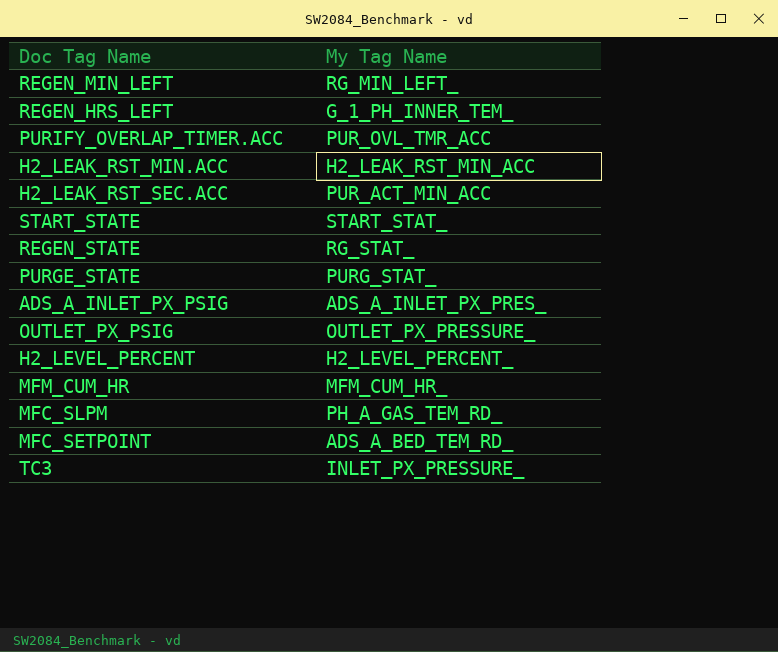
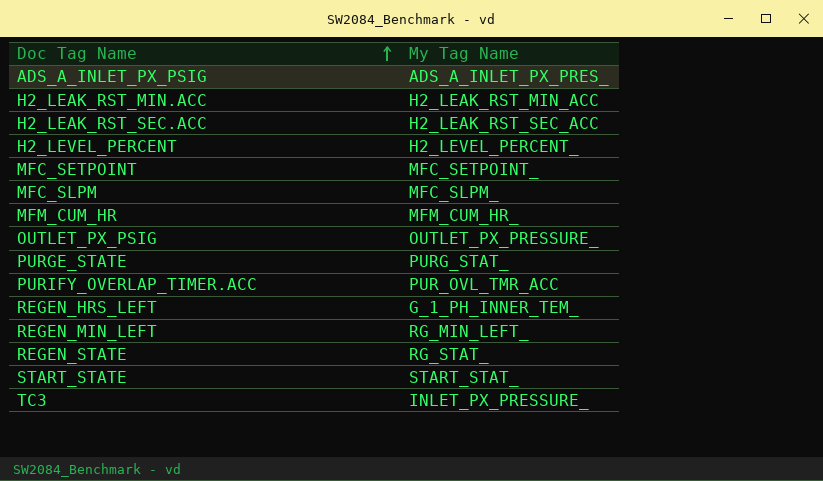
row order: none -> Doc Tag Name ascending
H2_LEAK_RST_SEC.ACC | My Tag Name: PUR_ACT_MIN_ACC -> H2_LEAK_RST_SEC_ACC
MFC_SETPOINT | My Tag Name: ADS_A_BED_TEM_RD_ -> MFC_SETPOINT_
MFC_SLPM | My Tag Name: PH_A_GAS_TEM_RD_ -> MFC_SLPM_

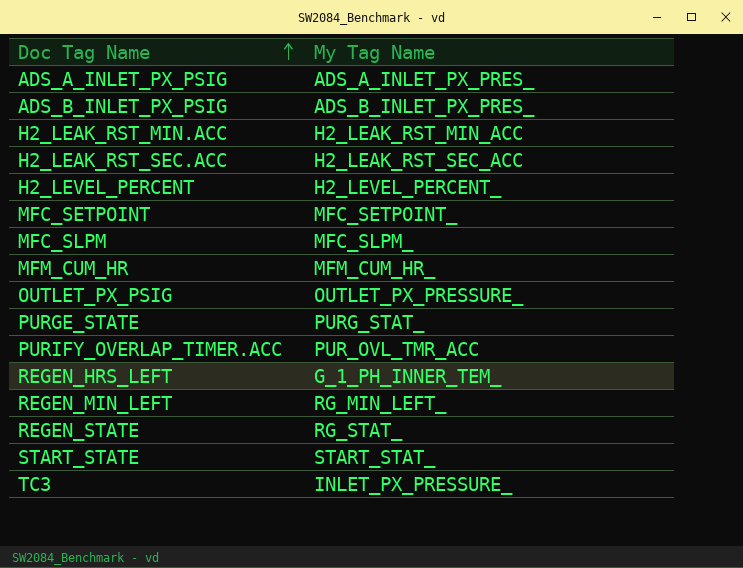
row ADS_B_INLET_PX_PSIG: none -> ADS_B_INLET_PX_PRES_

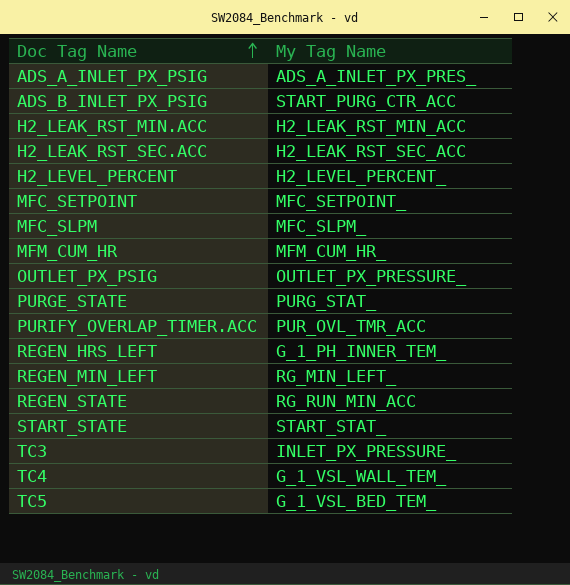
ADS_B_INLET_PX_PSIG | My Tag Name: ADS_B_INLET_PX_PRES_ -> START_PURG_CTR_ACC
REGEN_STATE | My Tag Name: RG_STAT_ -> RG_RUN_MIN_ACC
row TC4: none -> G_1_VSL_WALL_TEM_
row TC5: none -> G_1_VSL_BED_TEM_

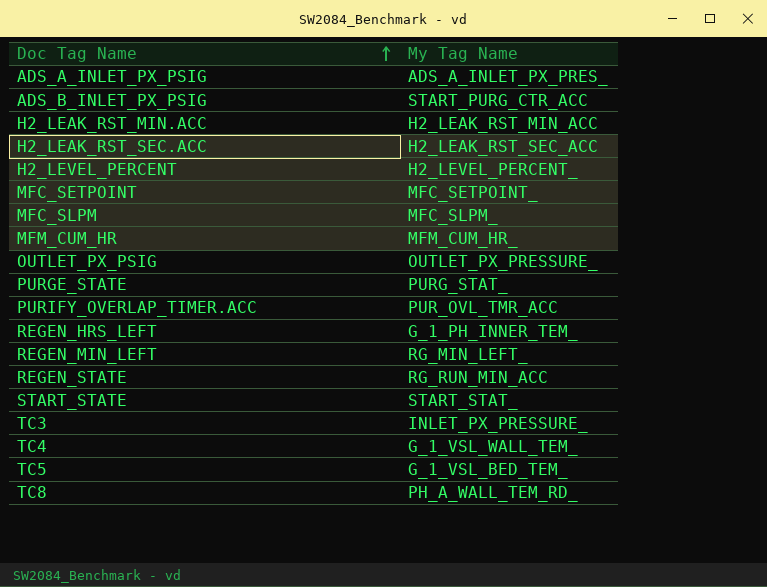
row TC8: none -> PH_A_WALL_TEM_RD_

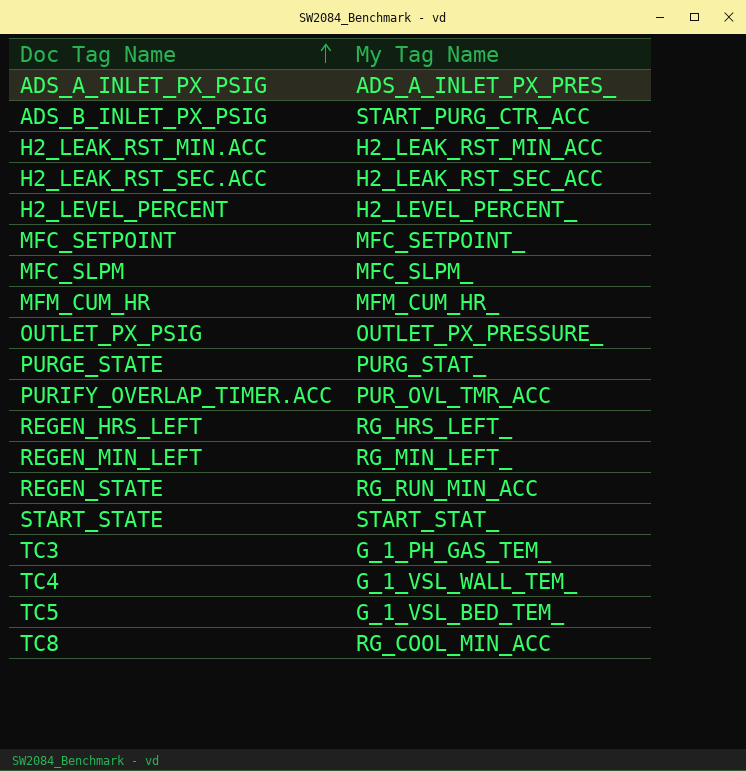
REGEN_HRS_LEFT | My Tag Name: G_1_PH_INNER_TEM_ -> RG_HRS_LEFT_
TC3 | My Tag Name: INLET_PX_PRESSURE_ -> G_1_PH_GAS_TEM_
TC8 | My Tag Name: PH_A_WALL_TEM_RD_ -> RG_COOL_MIN_ACC

